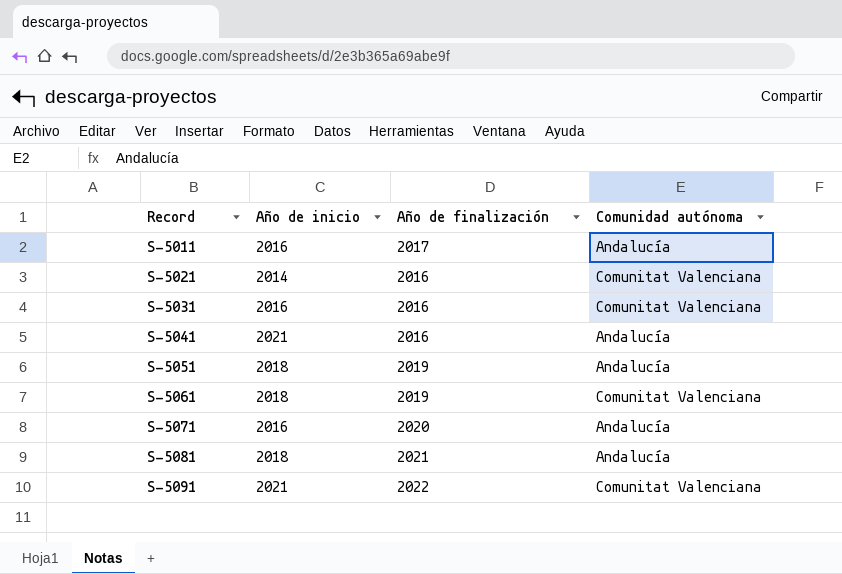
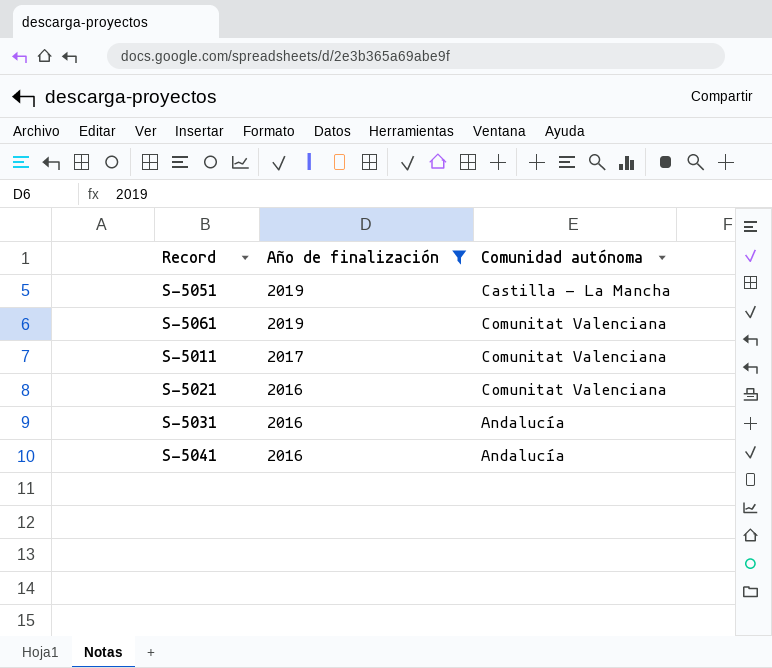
filter: none -> Año de finalización <= 2019
row order: Record ascending -> Año de finalización descending
column Año de inicio | position: 2 -> none
S-5051 | Comunidad autónoma: Andalucía -> Castilla - La Mancha
S-5011 | Comunidad autónoma: Andalucía -> Comunitat Valenciana
S-5031 | Comunidad autónoma: Comunitat Valenciana -> Andalucía

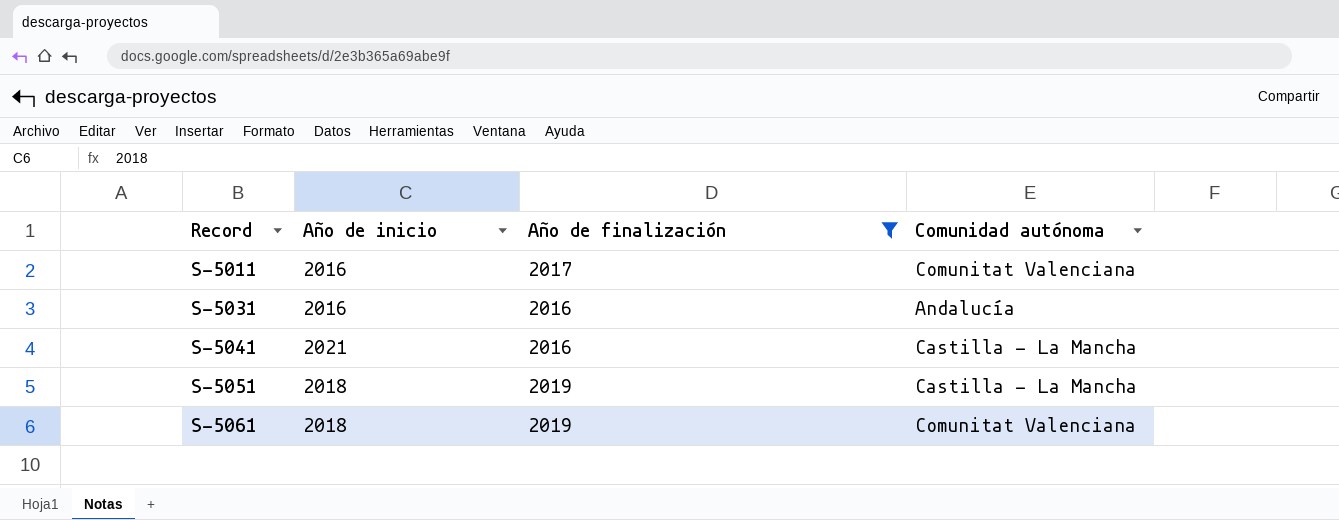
row order: Año de finalización descending -> Record ascending
column Año de inicio | position: none -> 2
row S-5021: 2016 | Comunitat Valenciana -> none
S-5041 | Comunidad autónoma: Andalucía -> Castilla - La Mancha

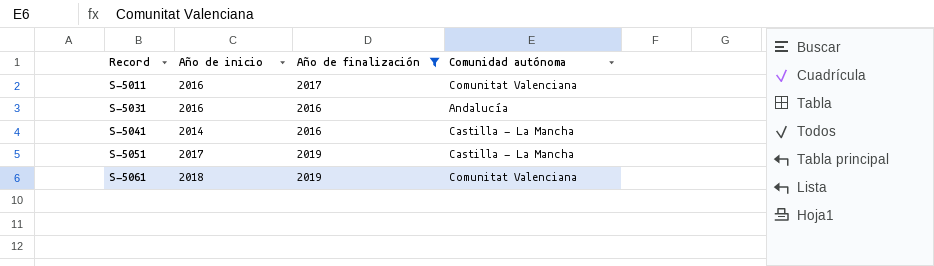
S-5041 | Año de inicio: 2021 -> 2014
S-5051 | Año de inicio: 2018 -> 2017

